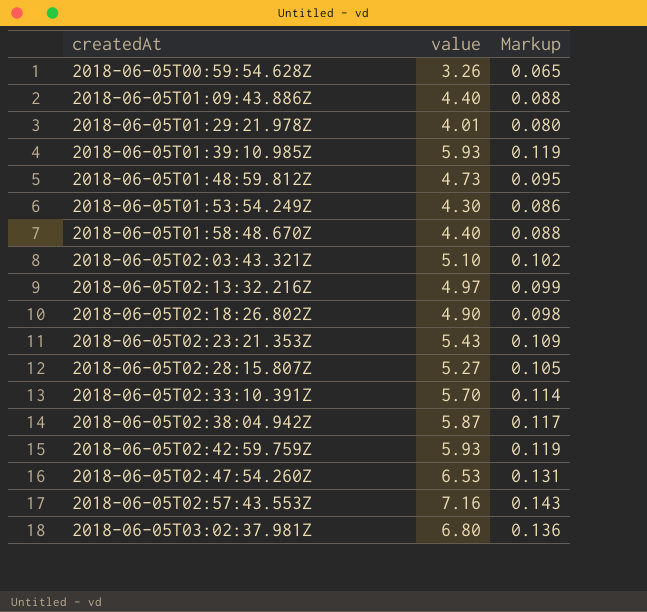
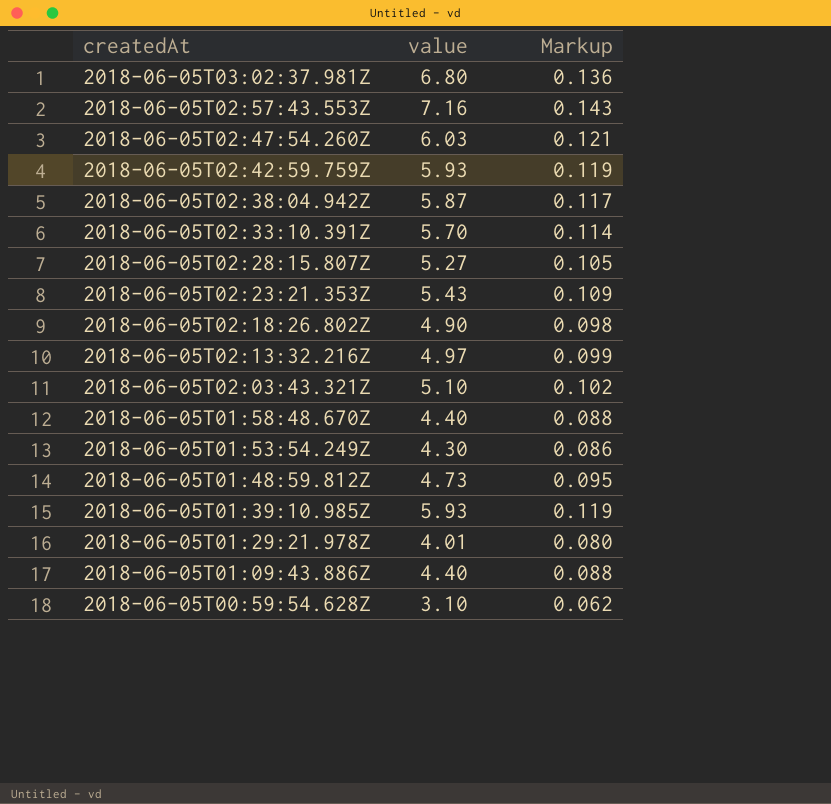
row order: createdAt ascending -> createdAt descending
2018-06-05T02:47:54.260Z | value: 6.53 -> 6.03
2018-06-05T02:47:54.260Z | Markup: 0.131 -> 0.121
2018-06-05T00:59:54.628Z | value: 3.26 -> 3.10
2018-06-05T00:59:54.628Z | Markup: 0.065 -> 0.062

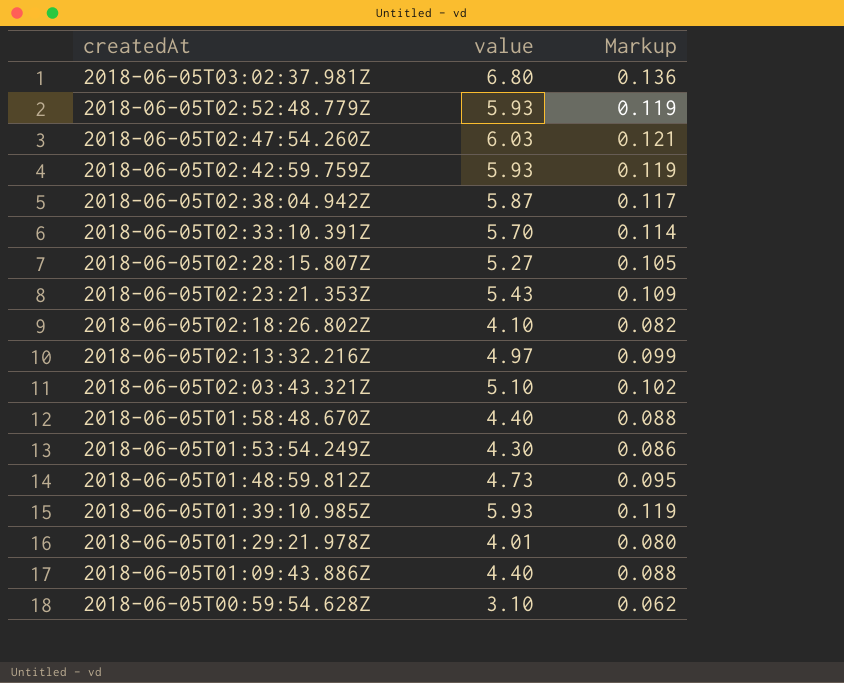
row 2018-06-05T02:57:43.553Z: 7.16 | 0.143 -> none
row 2018-06-05T02:52:48.779Z: none -> 5.93 | 0.119
2018-06-05T02:18:26.802Z | value: 4.90 -> 4.10
2018-06-05T02:18:26.802Z | Markup: 0.098 -> 0.082

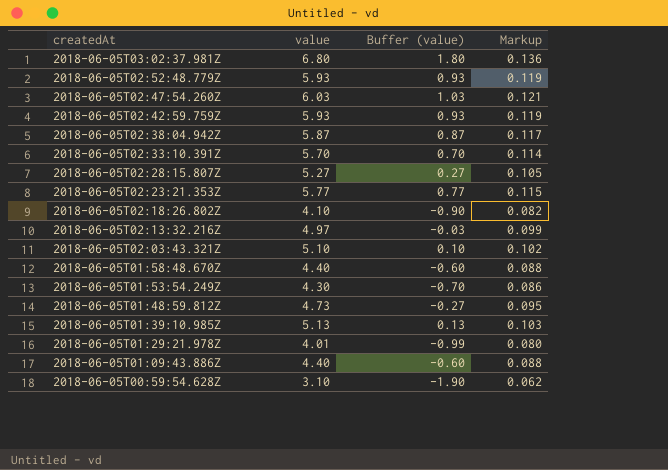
column Buffer (value) | formula: none -> [value] - 5
2018-06-05T02:23:21.353Z | value: 5.43 -> 5.77
2018-06-05T02:23:21.353Z | Markup: 0.109 -> 0.115
2018-06-05T01:39:10.985Z | value: 5.93 -> 5.13
2018-06-05T01:39:10.985Z | Markup: 0.119 -> 0.103

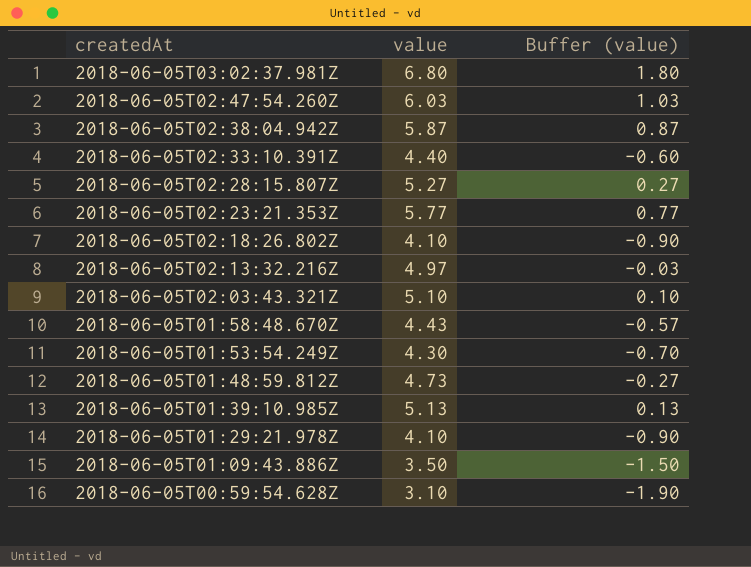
column Markup | formula: [value] * 0.02 -> none
row 2018-06-05T02:52:48.779Z: 5.93 | 0.93 | 0.119 -> none
row 2018-06-05T02:42:59.759Z: 5.93 | 0.93 | 0.119 -> none
2018-06-05T02:33:10.391Z | value: 5.70 -> 4.40
2018-06-05T02:33:10.391Z | Buffer (value): 0.70 -> -0.60
2018-06-05T01:58:48.670Z | value: 4.40 -> 4.43
2018-06-05T01:58:48.670Z | Buffer (value): -0.60 -> -0.57
2018-06-05T01:29:21.978Z | value: 4.01 -> 4.10
2018-06-05T01:29:21.978Z | Buffer (value): -0.99 -> -0.90
2018-06-05T01:09:43.886Z | value: 4.40 -> 3.50
2018-06-05T01:09:43.886Z | Buffer (value): -0.60 -> -1.50

